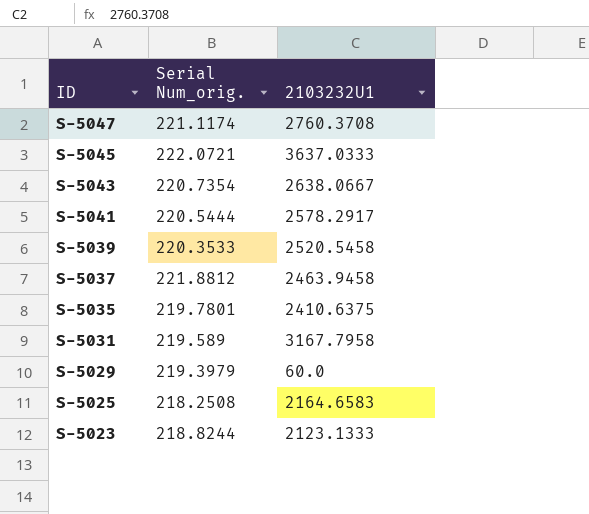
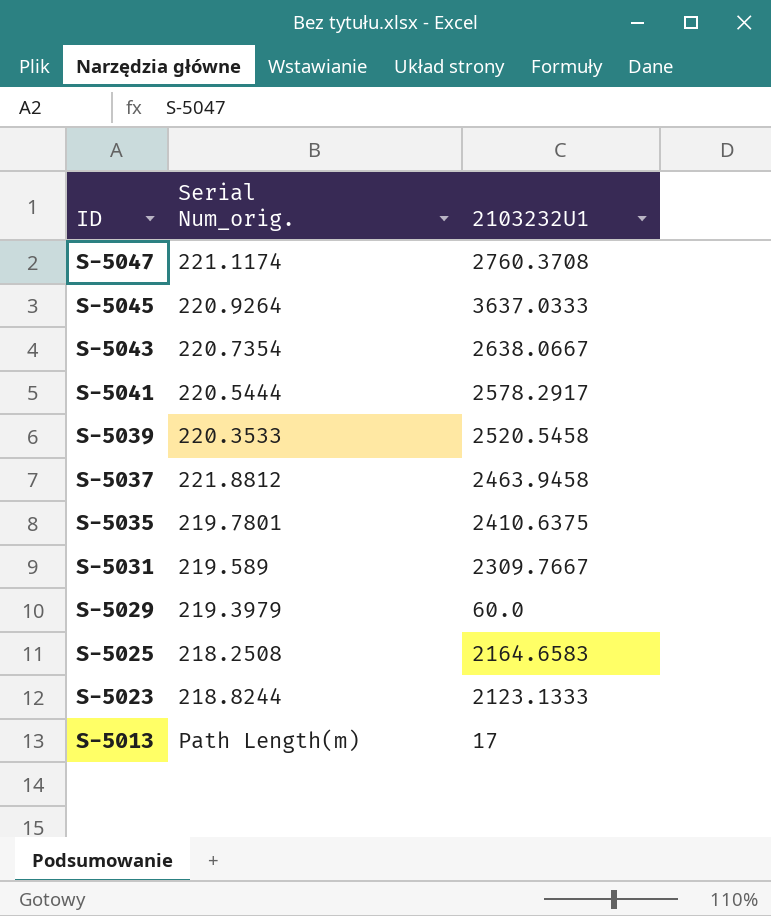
S-5045 | Serial Num_orig.: 222.0721 -> 220.9264
S-5031 | 2103232U1: 3167.7958 -> 2309.7667
row S-5013: none -> Path Length(m) | 17

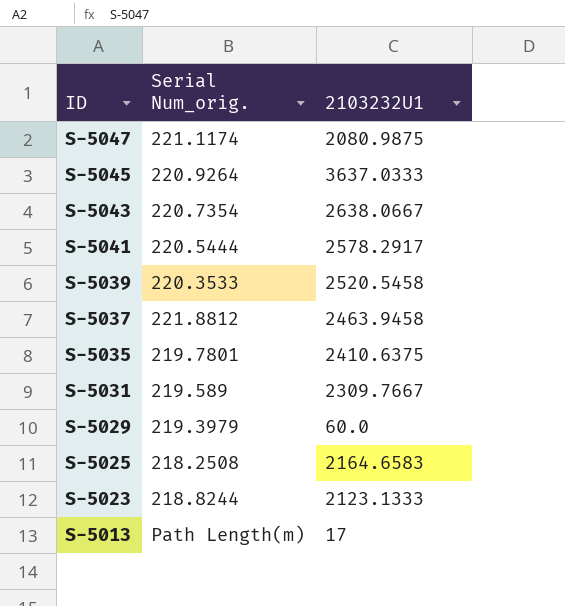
S-5047 | 2103232U1: 2760.3708 -> 2080.9875

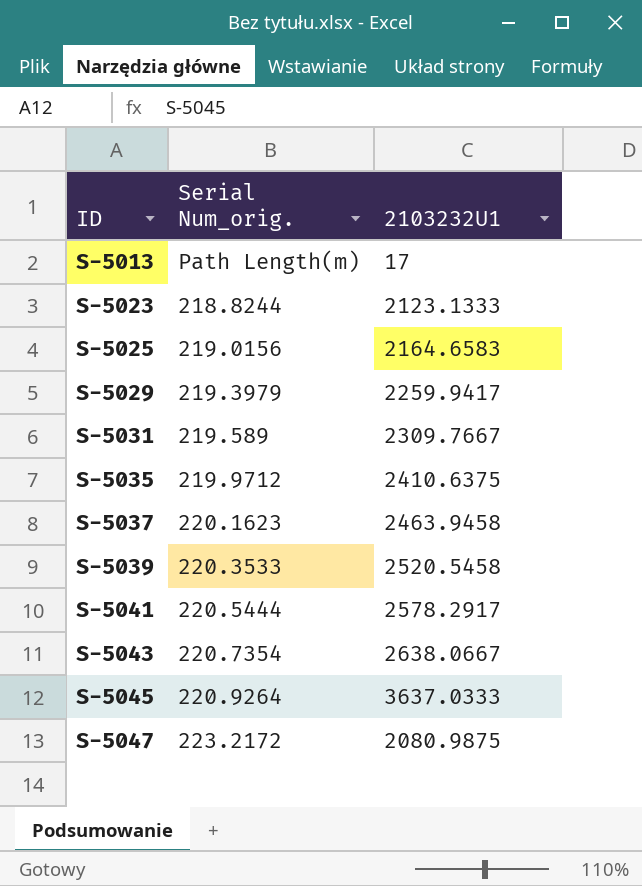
row order: ID descending -> ID ascending
S-5025 | Serial Num_orig.: 218.2508 -> 219.0156
S-5029 | 2103232U1: 60.0 -> 2259.9417
S-5035 | Serial Num_orig.: 219.7801 -> 219.9712
S-5037 | Serial Num_orig.: 221.8812 -> 220.1623
S-5047 | Serial Num_orig.: 221.1174 -> 223.2172

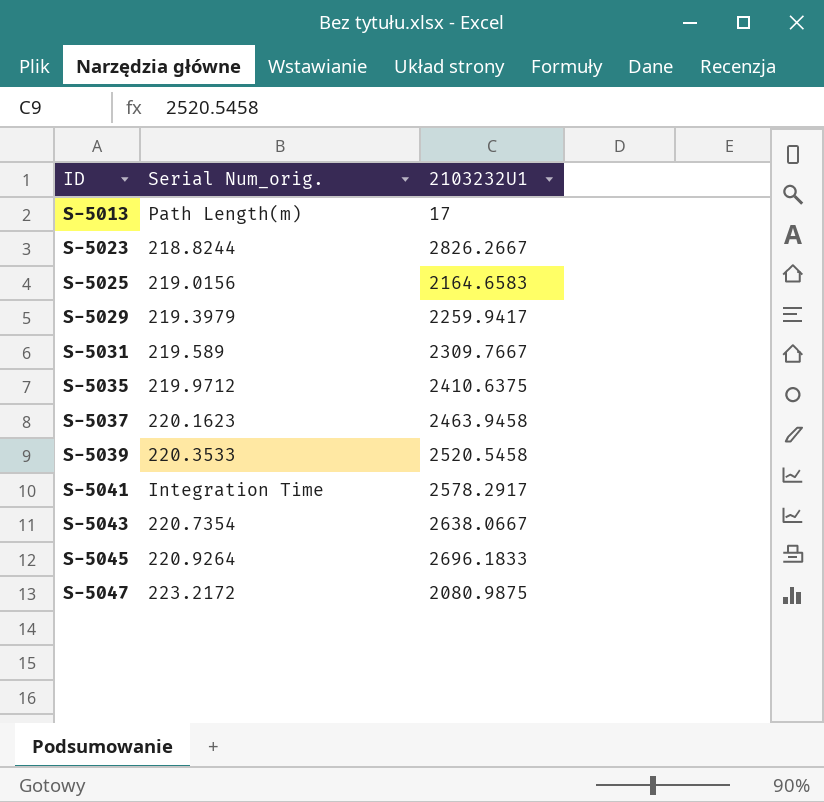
S-5023 | 2103232U1: 2123.1333 -> 2826.2667
S-5041 | Serial Num_orig.: 220.5444 -> Integration Time
S-5045 | 2103232U1: 3637.0333 -> 2696.1833

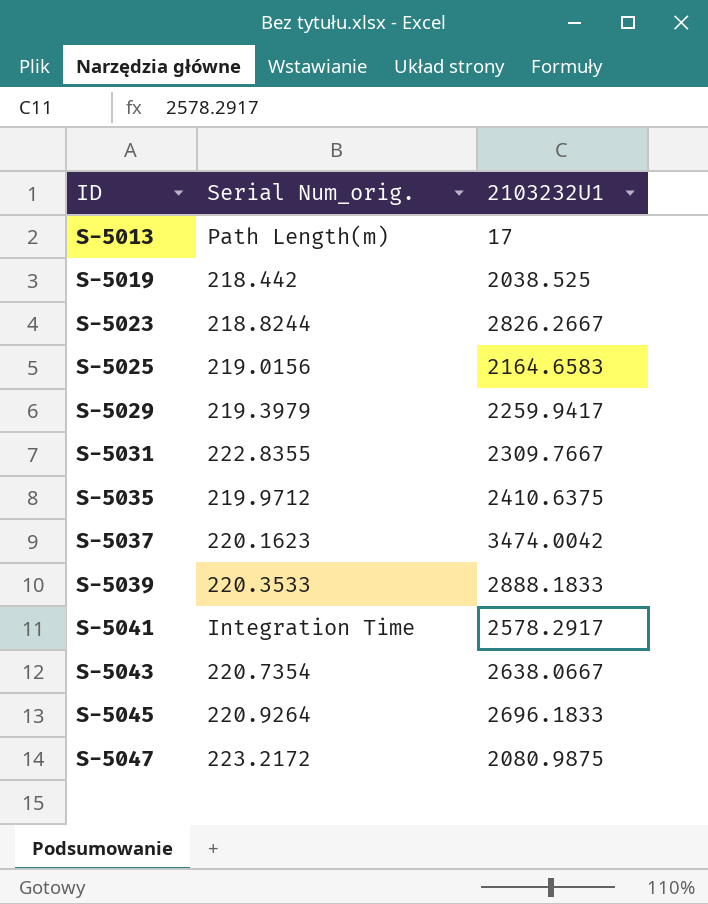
row S-5019: none -> 218.442 | 2038.525
S-5031 | Serial Num_orig.: 219.589 -> 222.8355
S-5037 | 2103232U1: 2463.9458 -> 3474.0042
S-5039 | 2103232U1: 2520.5458 -> 2888.1833

